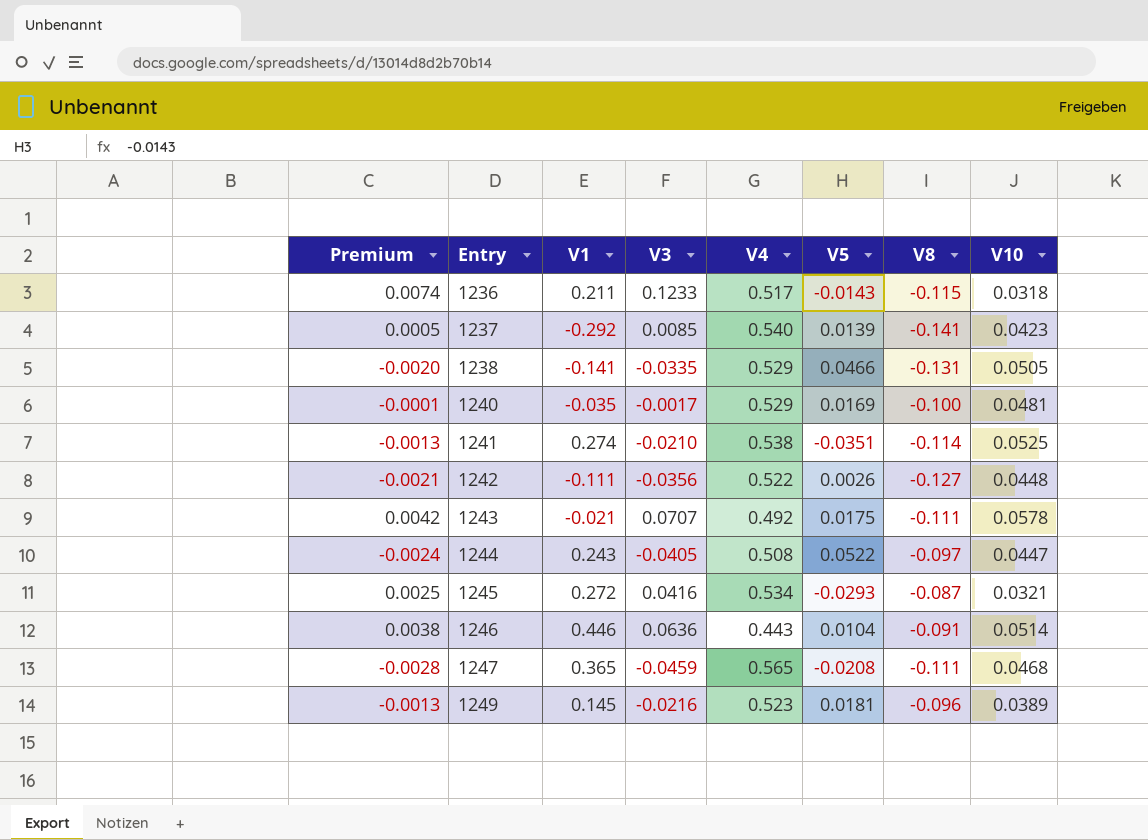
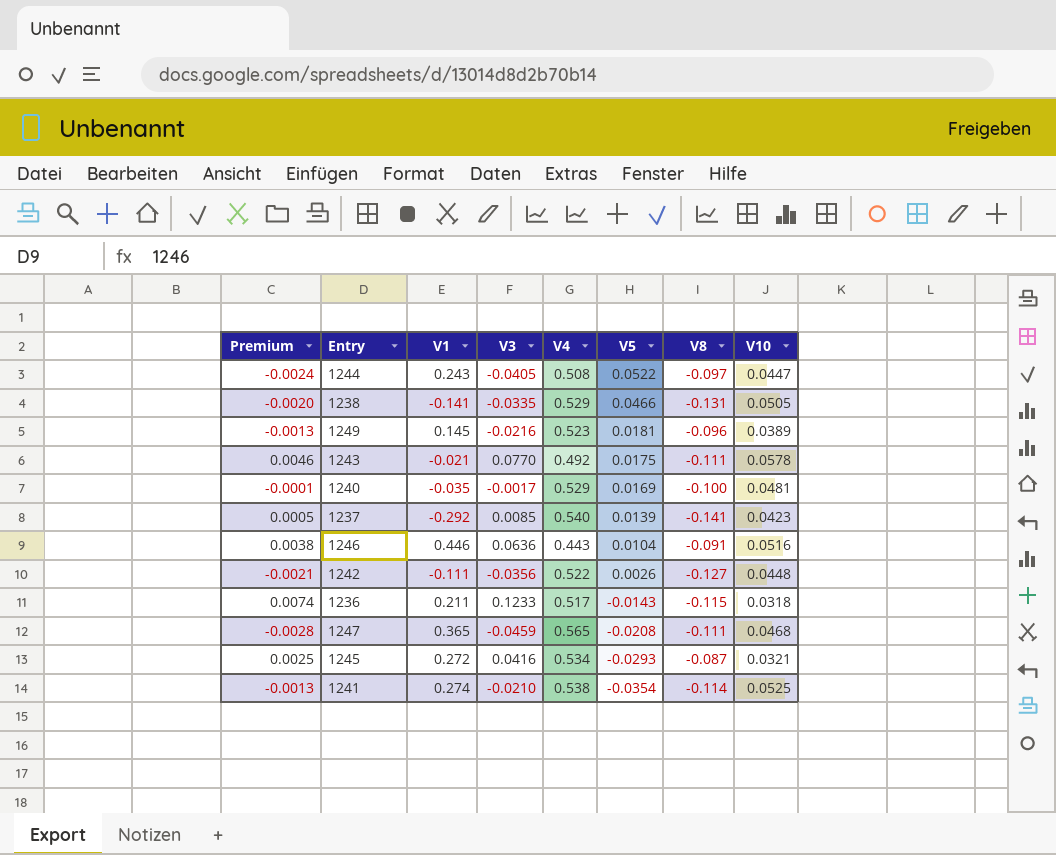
row order: Entry ascending -> V5 descending
1243 | Premium: 0.0042 -> 0.0046
1243 | V3: 0.0707 -> 0.0770
1246 | V10: 0.0514 -> 0.0516
1241 | V5: -0.0351 -> -0.0354

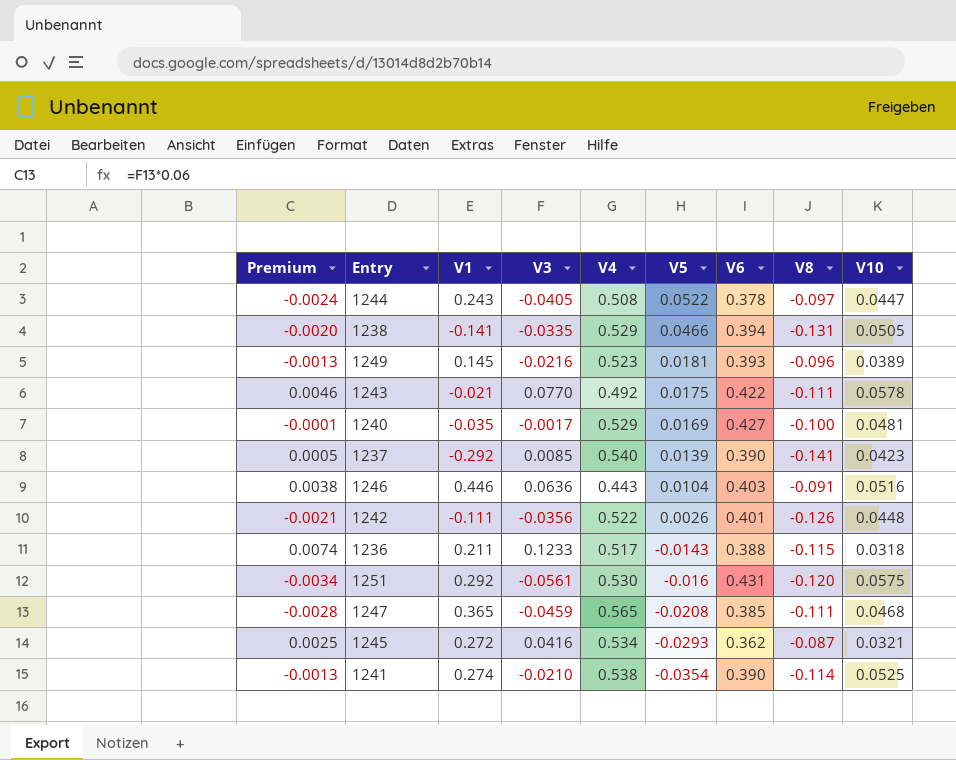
column V6 | position: none -> 7
1242 | V8: -0.127 -> -0.126
row 1251: none -> -0.0034 | 0.292 | -0.0561 | 0.530 | -0.016 | 0.431 | -0.120 | 0.0575

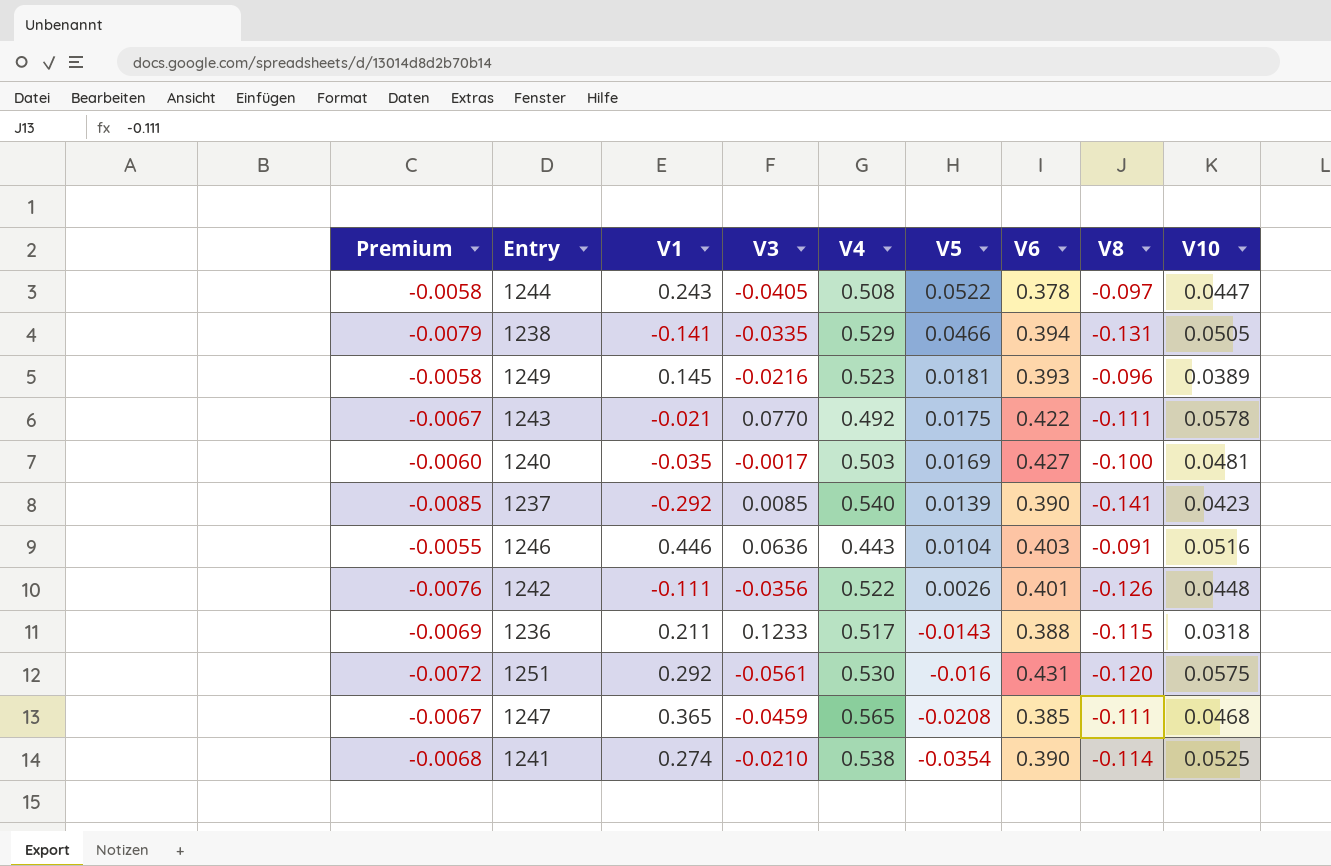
column Premium | formula: [V3] * 0.06 -> [V8] * 0.06
row 1245: 0.0025 | 0.272 | 0.0416 | 0.534 | -0.0293 | 0.362 | -0.087 | 0.0321 -> none
1240 | V4: 0.529 -> 0.503

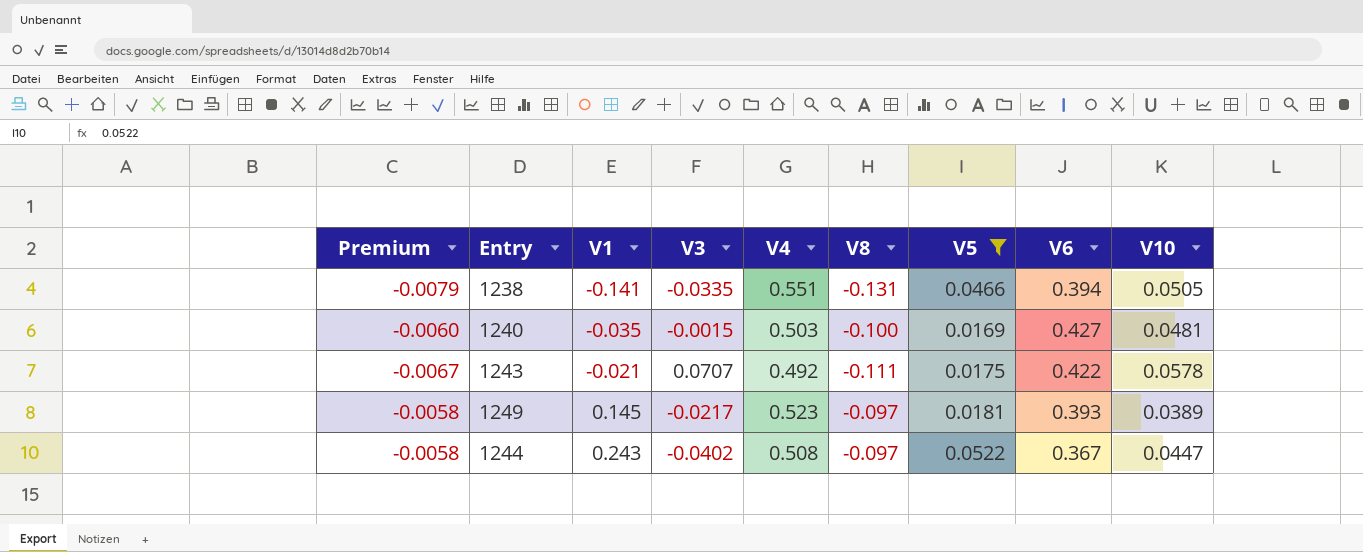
filter: none -> V5 >= 0.0169
row order: V5 descending -> V1 ascending
column V8 | position: 8 -> 6
1238 | V4: 0.529 -> 0.551
1240 | V3: -0.0017 -> -0.0015
1243 | V3: 0.0770 -> 0.0707
1249 | V3: -0.0216 -> -0.0217
1249 | V8: -0.096 -> -0.097
1244 | V3: -0.0405 -> -0.0402
1244 | V6: 0.378 -> 0.367

